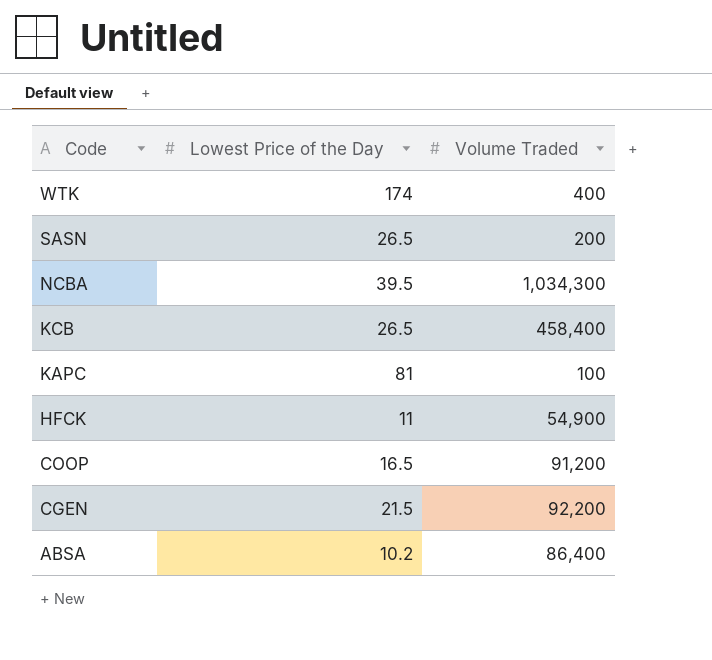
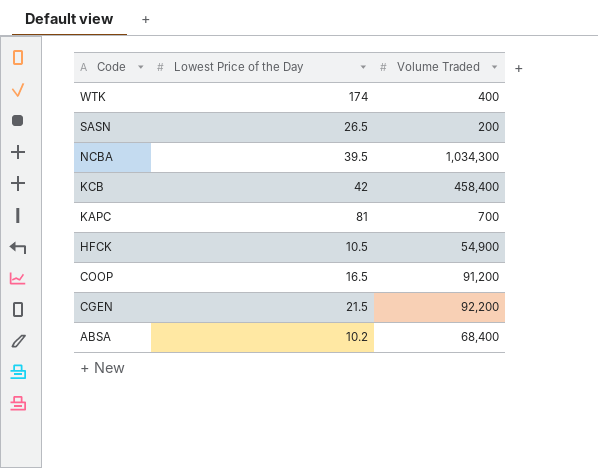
KCB | Lowest Price of the Day: 26.5 -> 42
KAPC | Volume Traded: 100 -> 700
HFCK | Lowest Price of the Day: 11 -> 10.5
ABSA | Volume Traded: 86,400 -> 68,400

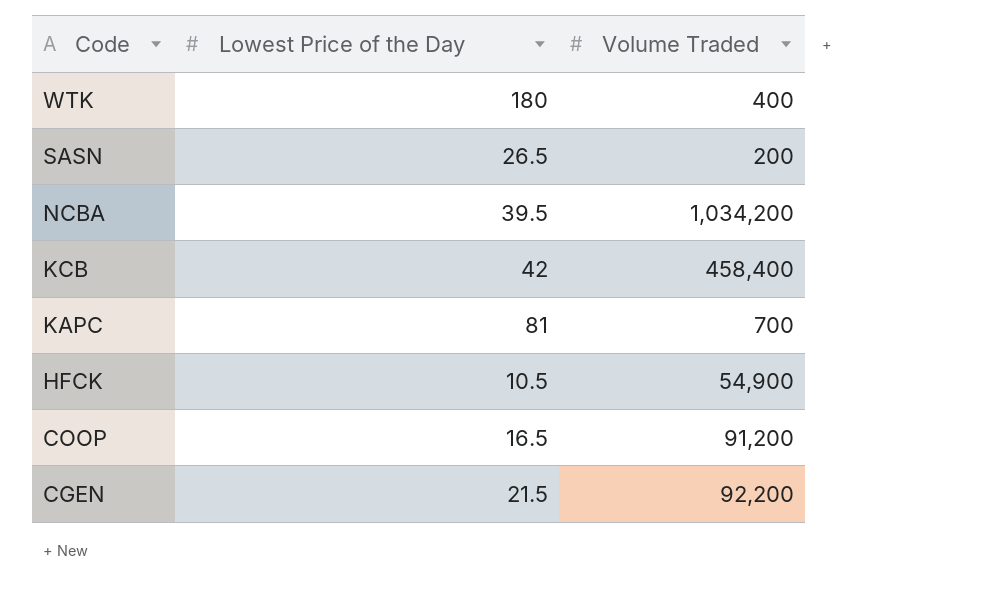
row ABSA: 10.2 | 68,400 -> none
WTK | Lowest Price of the Day: 174 -> 180
NCBA | Volume Traded: 1,034,300 -> 1,034,200

